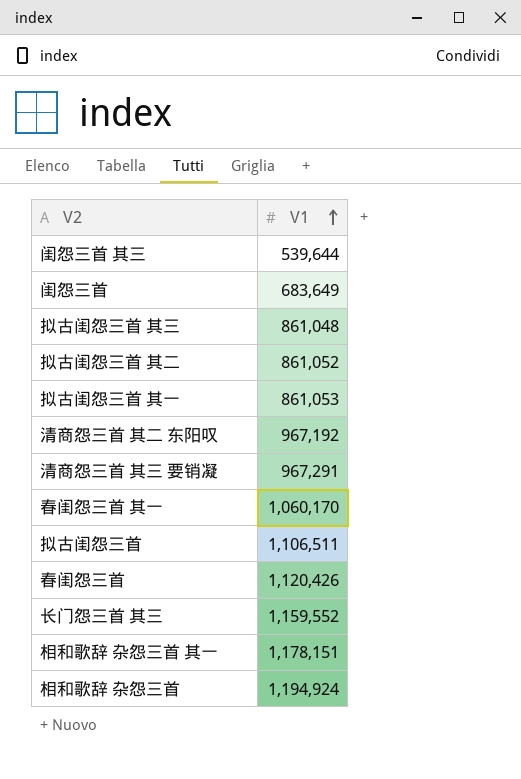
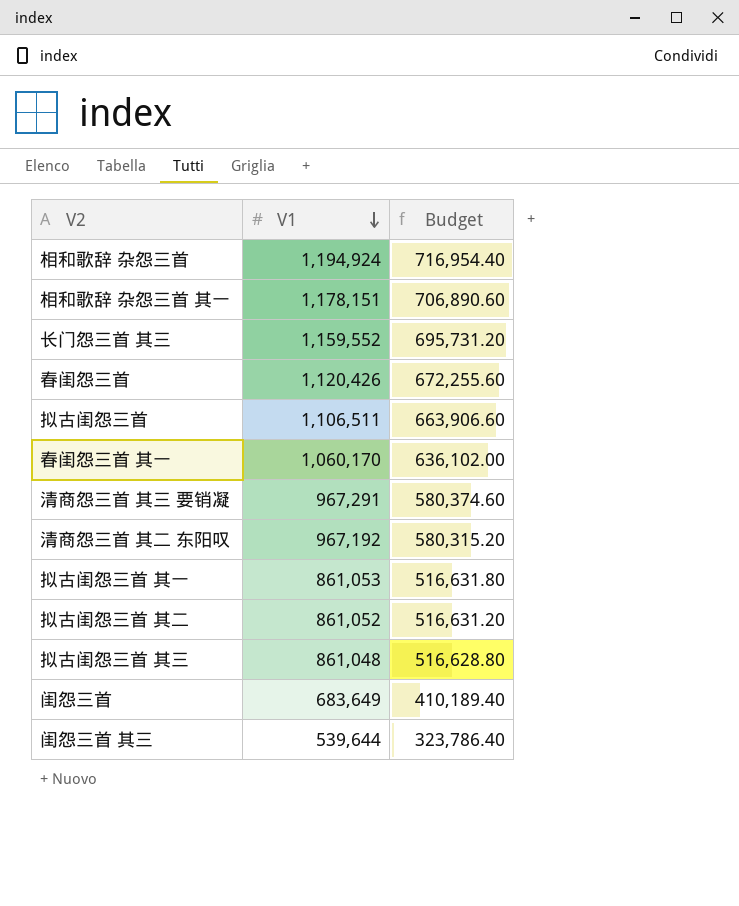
row order: V1 ascending -> V1 descending
column Budget | formula: none -> [V1] * 0.6

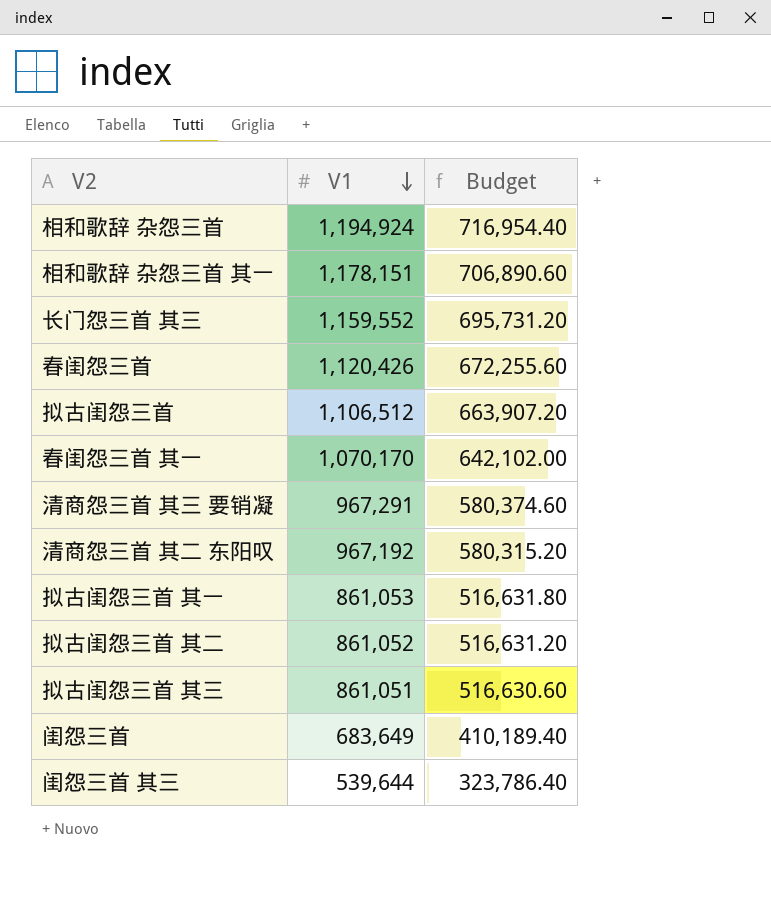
拟古闺怨三首 | V1: 1,106,511 -> 1,106,512
拟古闺怨三首 | Budget: 663,906.60 -> 663,907.20
春闺怨三首 其一 | V1: 1,060,170 -> 1,070,170
春闺怨三首 其一 | Budget: 636,102.00 -> 642,102.00
拟古闺怨三首 其三 | V1: 861,048 -> 861,051
拟古闺怨三首 其三 | Budget: 516,628.80 -> 516,630.60

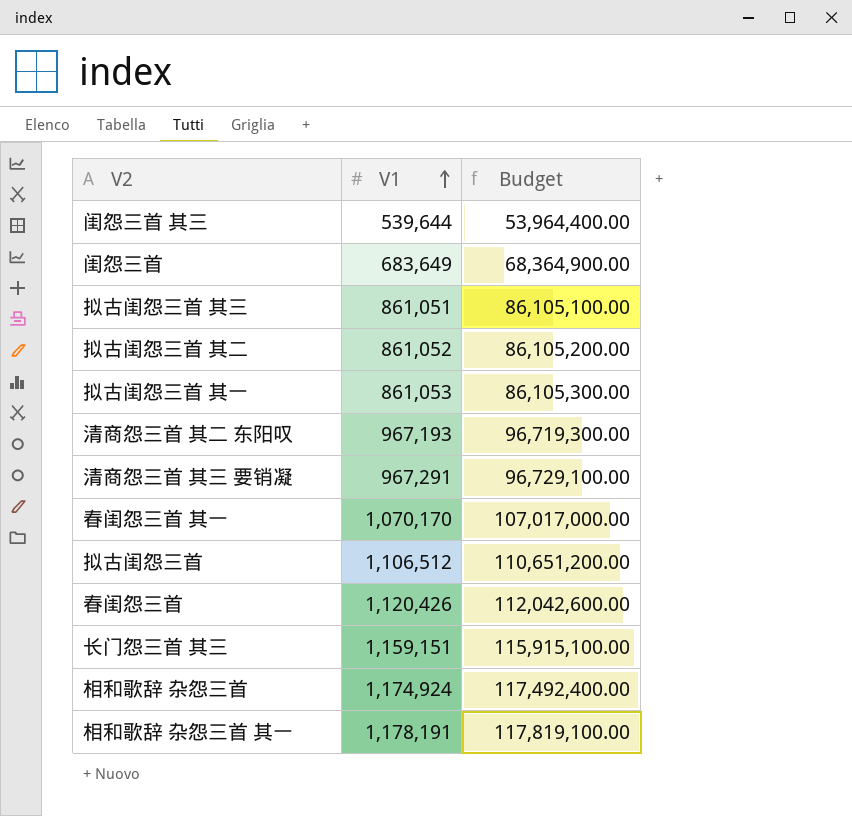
row order: V1 descending -> V1 ascending
column Budget | formula: [V1] * 0.6 -> [V1] * 100
清商怨三首 其二 东阳叹 | V1: 967,192 -> 967,193
长门怨三首 其三 | V1: 1,159,552 -> 1,159,151
相和歌辞 杂怨三首 | V1: 1,194,924 -> 1,174,924
相和歌辞 杂怨三首 其一 | V1: 1,178,151 -> 1,178,191

